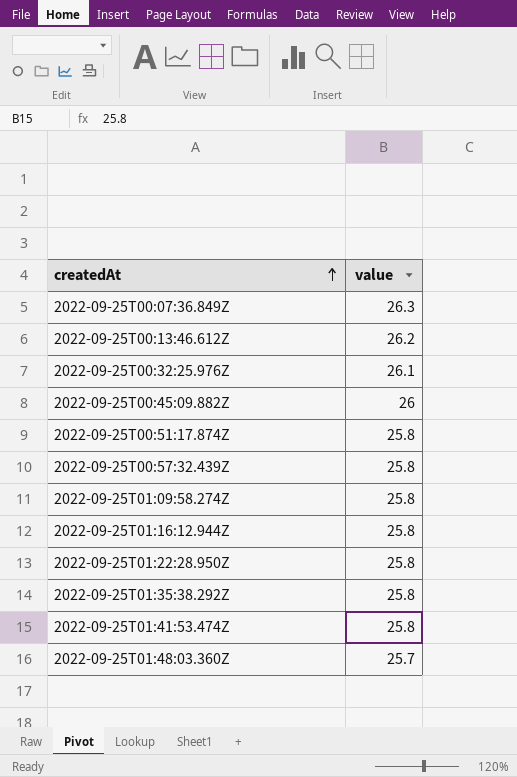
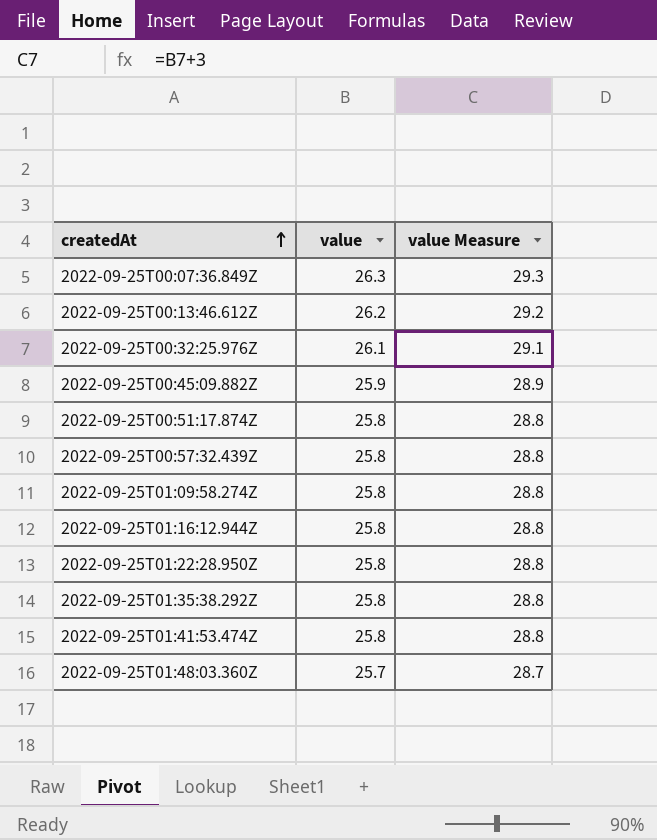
column value Measure | formula: none -> [value] + 3
2022-09-25T00:45:09.882Z | value: 26 -> 25.9

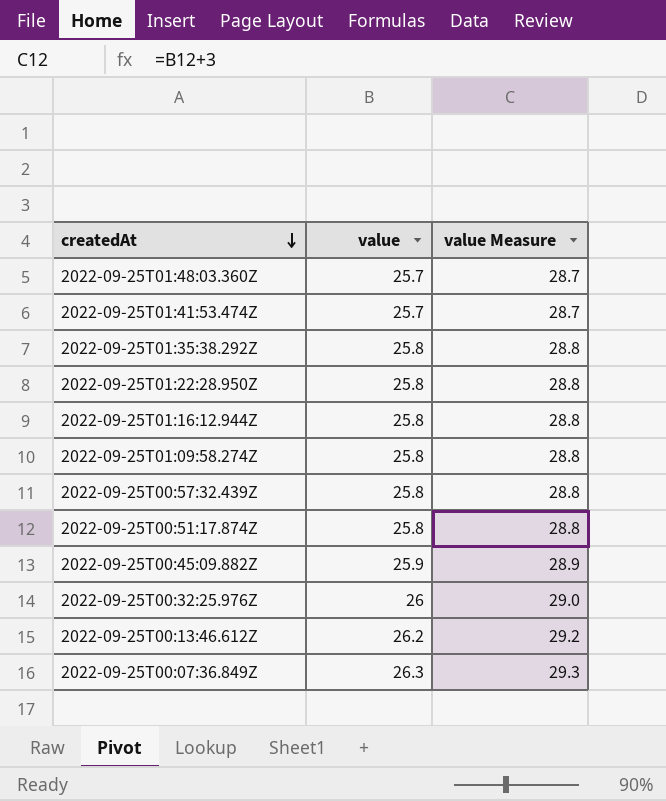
row order: createdAt ascending -> createdAt descending
2022-09-25T01:41:53.474Z | value: 25.8 -> 25.7
2022-09-25T01:41:53.474Z | value Measure: 28.8 -> 28.7
2022-09-25T00:32:25.976Z | value: 26.1 -> 26
2022-09-25T00:32:25.976Z | value Measure: 29.1 -> 29.0

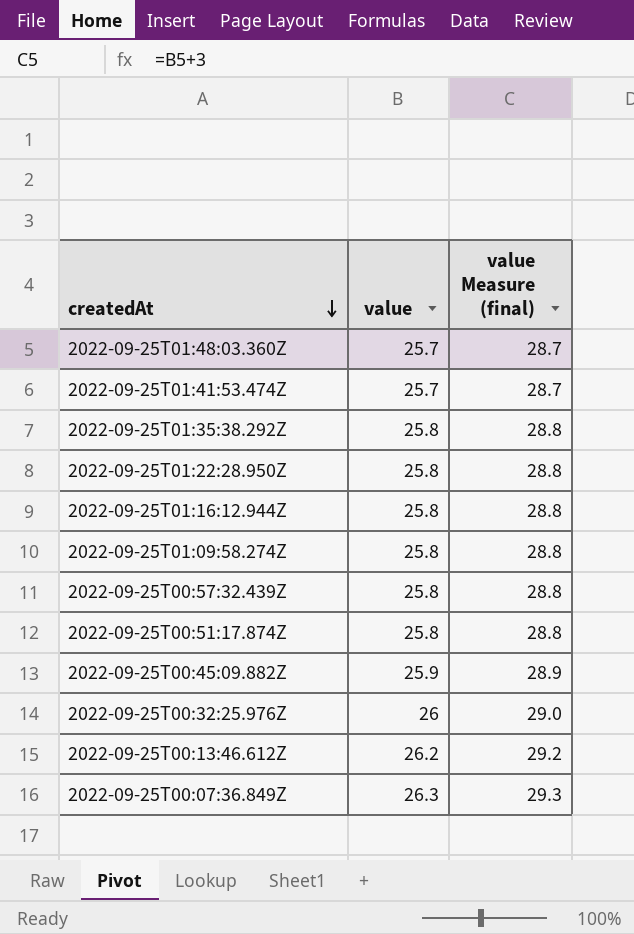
column name: value Measure -> value Measure (final)

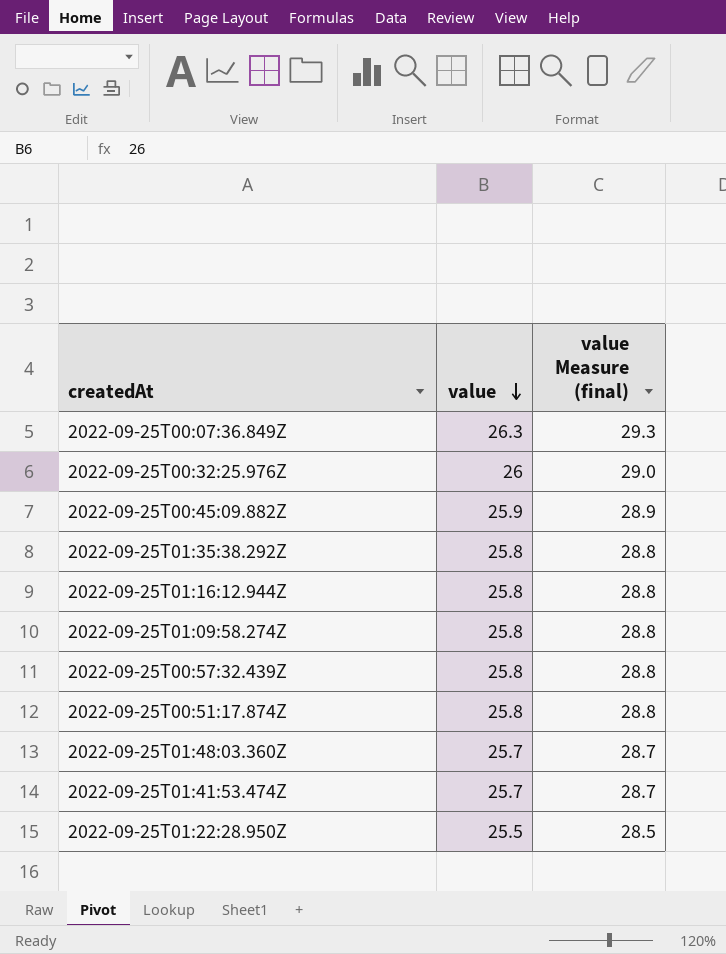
row order: createdAt descending -> value descending
row 2022-09-25T00:13:46.612Z: 26.2 | 29.2 -> none
2022-09-25T01:22:28.950Z | value: 25.8 -> 25.5
2022-09-25T01:22:28.950Z | value Measure (final): 28.8 -> 28.5

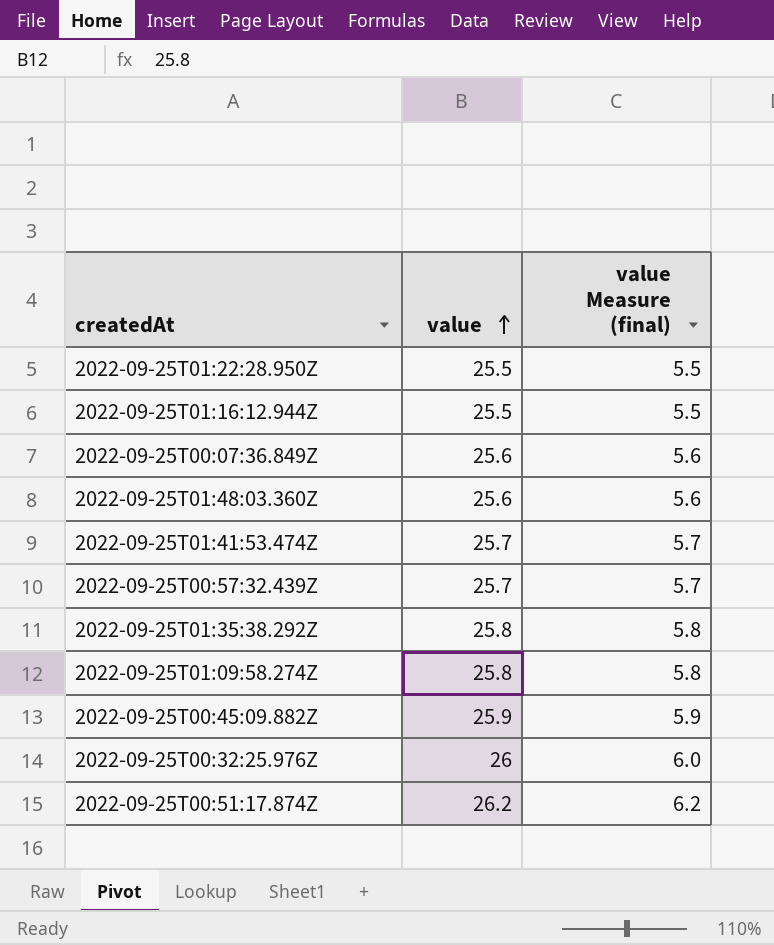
row order: value descending -> value ascending
column value Measure (final) | formula: [value] + 3 -> [value] - 20
2022-09-25T01:16:12.944Z | value: 25.8 -> 25.5
2022-09-25T00:07:36.849Z | value: 26.3 -> 25.6
2022-09-25T01:48:03.360Z | value: 25.7 -> 25.6
2022-09-25T00:57:32.439Z | value: 25.8 -> 25.7
2022-09-25T00:51:17.874Z | value: 25.8 -> 26.2

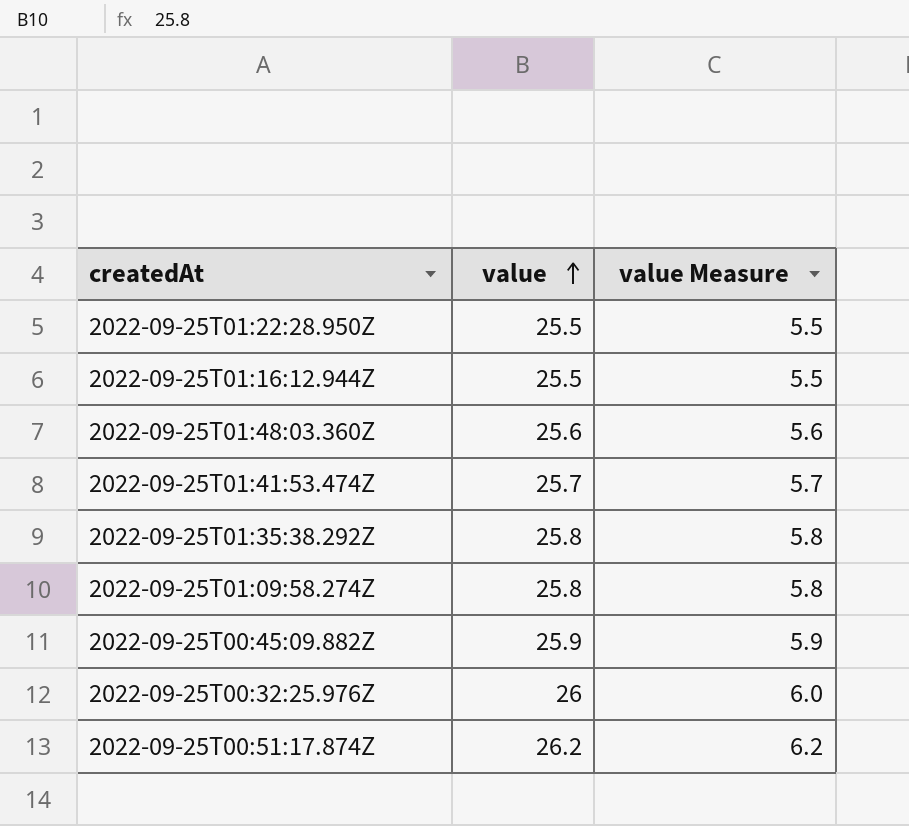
column name: value Measure (final) -> value Measure
row 2022-09-25T00:07:36.849Z: 25.6 | 5.6 -> none
row 2022-09-25T00:57:32.439Z: 25.7 | 5.7 -> none

